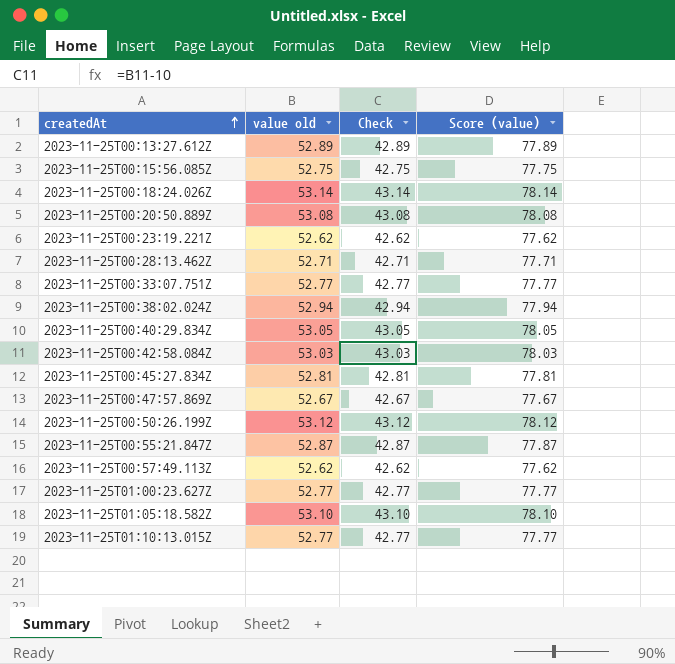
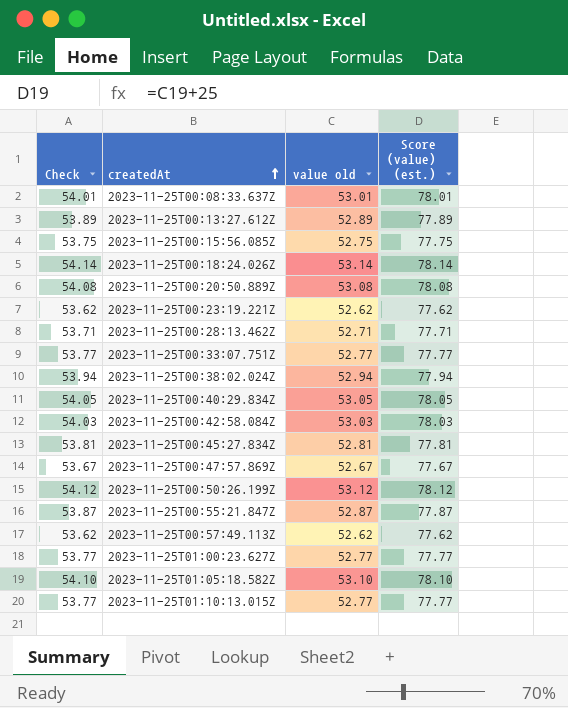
column Check | formula: [value old] - 10 -> [value old] + 1
column Check | position: 3 -> 1
column name: Score (value) -> Score (value) (est.)
row 2023-11-25T00:08:33.637Z: none -> 54.01 | 53.01 | 78.01

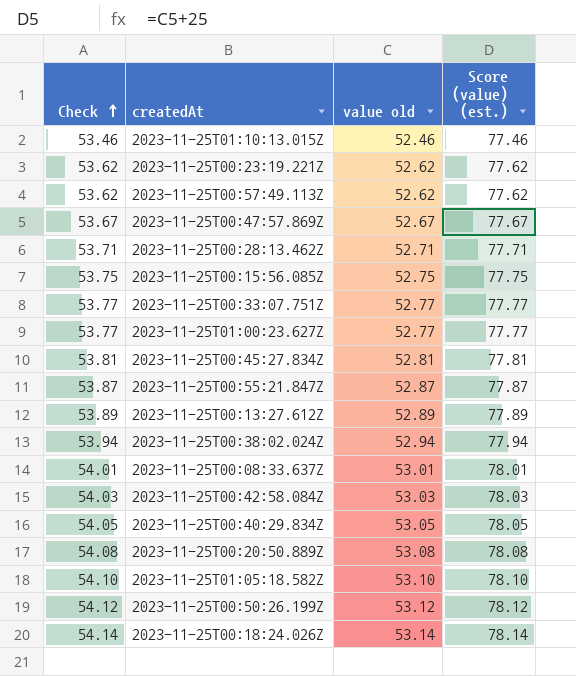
row order: createdAt ascending -> Check ascending
2023-11-25T01:10:13.015Z | Check: 53.77 -> 53.46
2023-11-25T01:10:13.015Z | value old: 52.77 -> 52.46
2023-11-25T01:10:13.015Z | Score (value) (est.): 77.77 -> 77.46

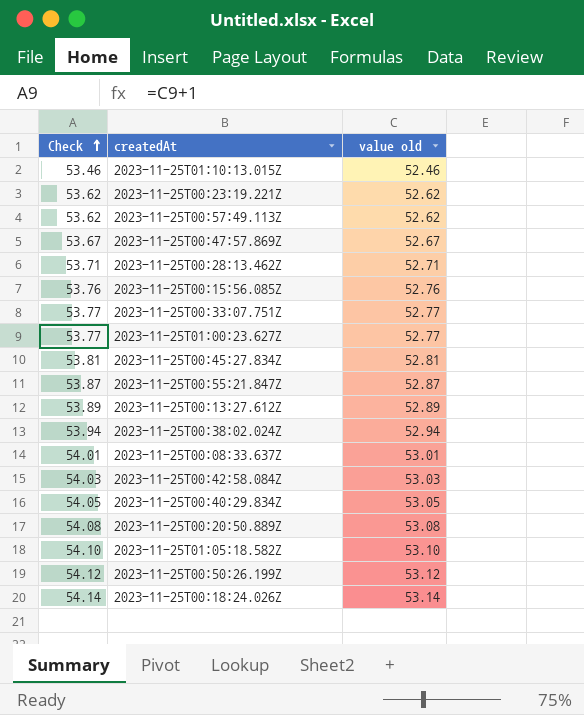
column Score (value) (est.) | formula: [value old] + 25 -> none
2023-11-25T00:15:56.085Z | Check: 53.75 -> 53.76
2023-11-25T00:15:56.085Z | value old: 52.75 -> 52.76

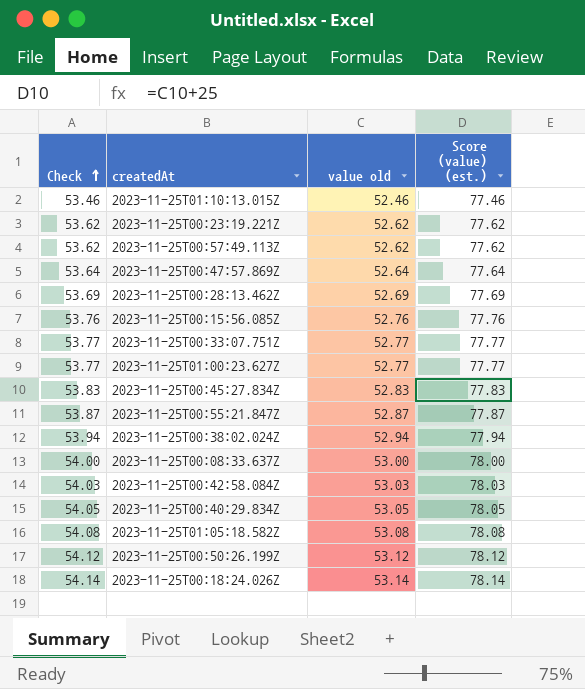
column Score (value) (est.) | formula: none -> [value old] + 25
row 2023-11-25T00:13:27.612Z: 53.89 | 52.89 -> none
row 2023-11-25T00:20:50.889Z: 54.08 | 53.08 -> none
2023-11-25T00:47:57.869Z | Check: 53.67 -> 53.64
2023-11-25T00:47:57.869Z | value old: 52.67 -> 52.64
2023-11-25T00:28:13.462Z | Check: 53.71 -> 53.69
2023-11-25T00:28:13.462Z | value old: 52.71 -> 52.69
2023-11-25T00:45:27.834Z | Check: 53.81 -> 53.83
2023-11-25T00:45:27.834Z | value old: 52.81 -> 52.83
2023-11-25T00:08:33.637Z | Check: 54.01 -> 54.00
2023-11-25T00:08:33.637Z | value old: 53.01 -> 53.00
2023-11-25T01:05:18.582Z | Check: 54.10 -> 54.08
2023-11-25T01:05:18.582Z | value old: 53.10 -> 53.08

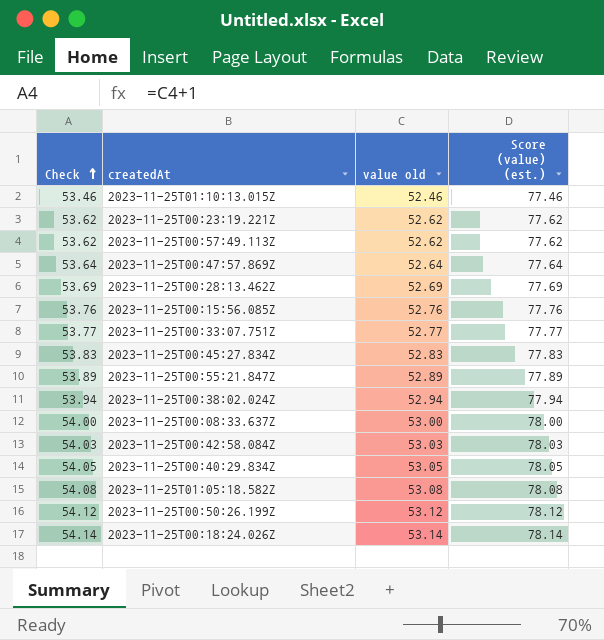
row 2023-11-25T01:00:23.627Z: 53.77 | 52.77 | 77.77 -> none
2023-11-25T00:55:21.847Z | Check: 53.87 -> 53.89
2023-11-25T00:55:21.847Z | value old: 52.87 -> 52.89
2023-11-25T00:55:21.847Z | Score (value) (est.): 77.87 -> 77.89

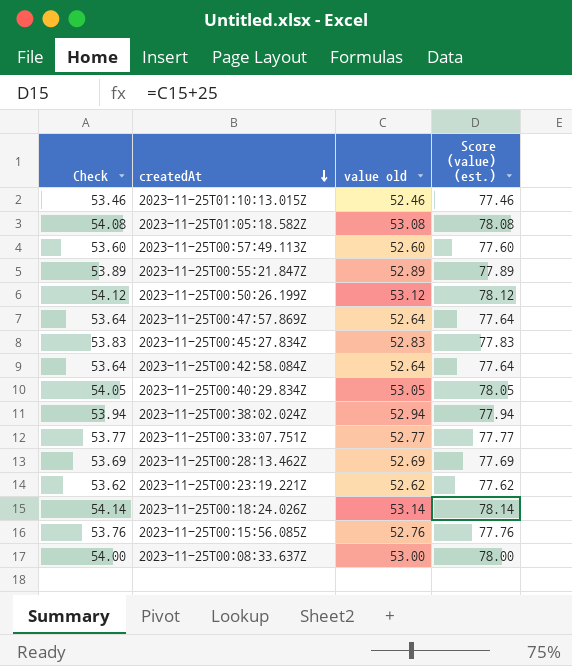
row order: Check ascending -> createdAt descending
2023-11-25T00:57:49.113Z | Check: 53.62 -> 53.60
2023-11-25T00:57:49.113Z | value old: 52.62 -> 52.60
2023-11-25T00:57:49.113Z | Score (value) (est.): 77.62 -> 77.60
2023-11-25T00:42:58.084Z | Check: 54.03 -> 53.64
2023-11-25T00:42:58.084Z | value old: 53.03 -> 52.64
2023-11-25T00:42:58.084Z | Score (value) (est.): 78.03 -> 77.64

